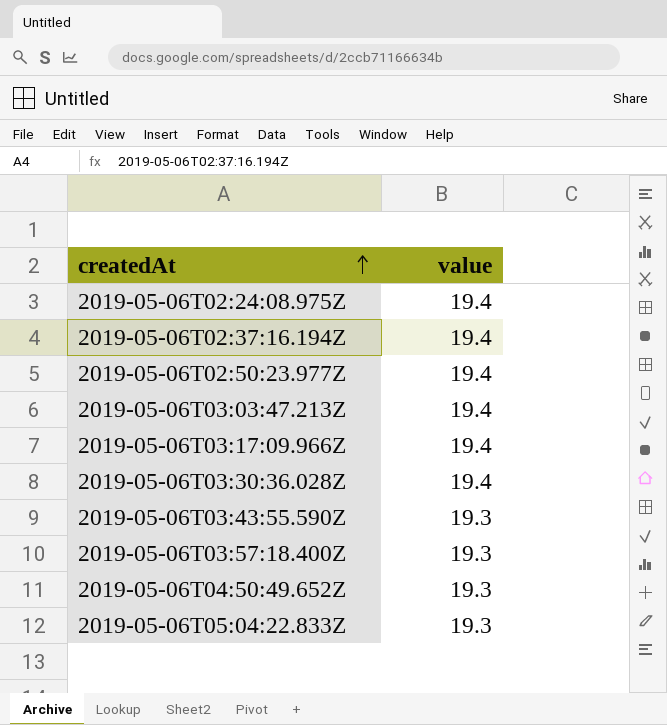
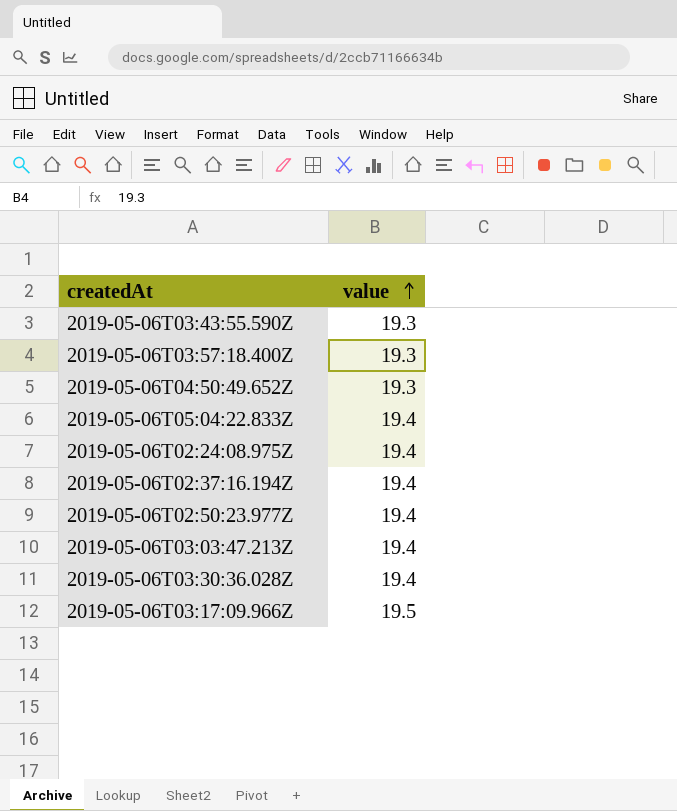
row order: createdAt ascending -> value ascending
2019-05-06T05:04:22.833Z | value: 19.3 -> 19.4
2019-05-06T03:17:09.966Z | value: 19.4 -> 19.5

